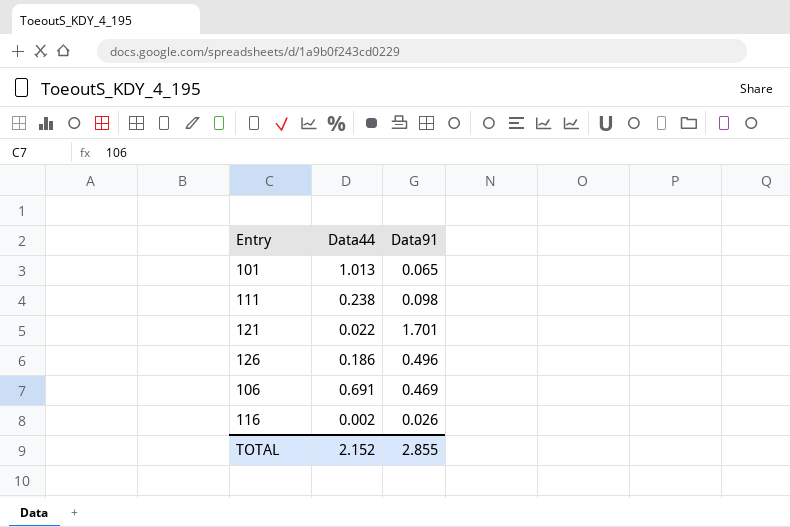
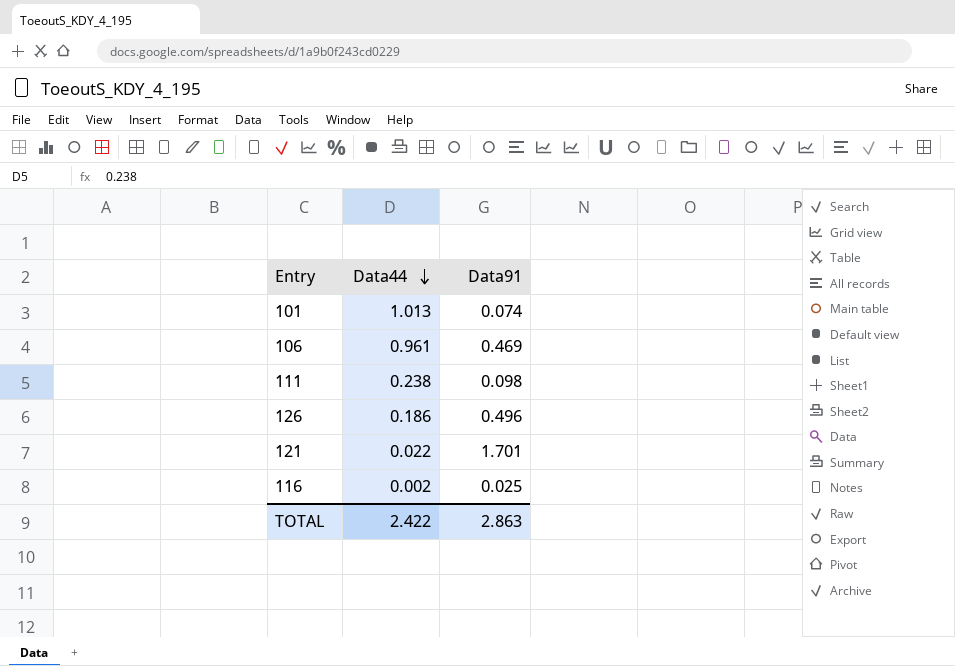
row order: none -> Data44 descending
101 | Data91: 0.065 -> 0.074
106 | Data44: 0.691 -> 0.961
116 | Data91: 0.026 -> 0.025
TOTAL | Data44: 2.152 -> 2.422
TOTAL | Data91: 2.855 -> 2.863

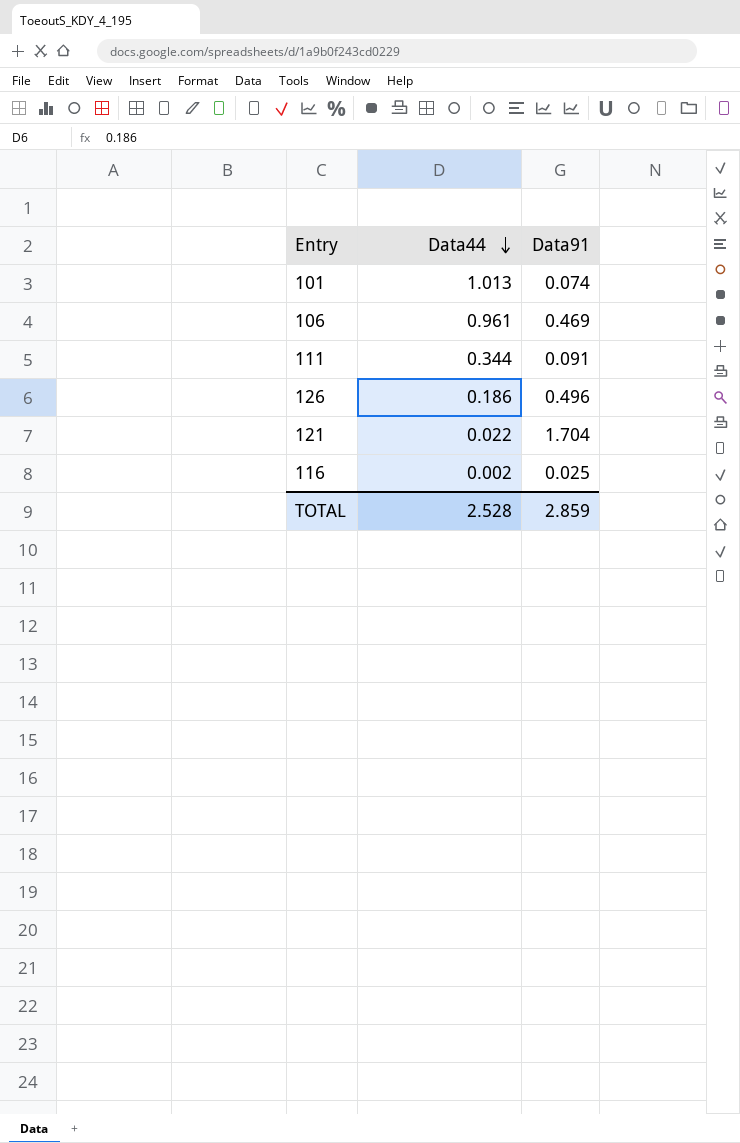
111 | Data44: 0.238 -> 0.344
111 | Data91: 0.098 -> 0.091
121 | Data91: 1.701 -> 1.704
TOTAL | Data44: 2.422 -> 2.528
TOTAL | Data91: 2.863 -> 2.859

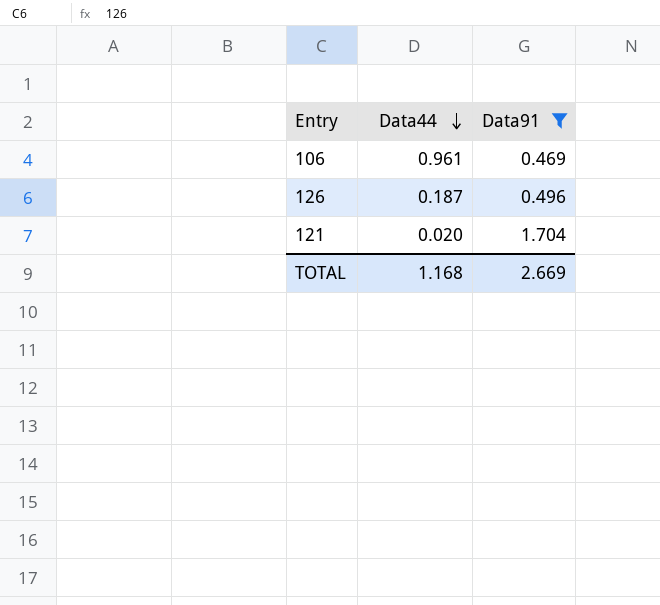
filter: none -> Data91 >= 0.469
126 | Data44: 0.186 -> 0.187
121 | Data44: 0.022 -> 0.020
TOTAL | Data44: 2.528 -> 1.168
TOTAL | Data91: 2.859 -> 2.669

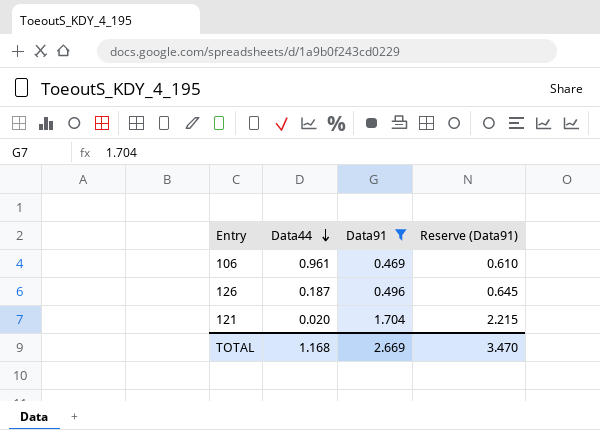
column Reserve (Data91) | formula: none -> [Data91] * 1.3

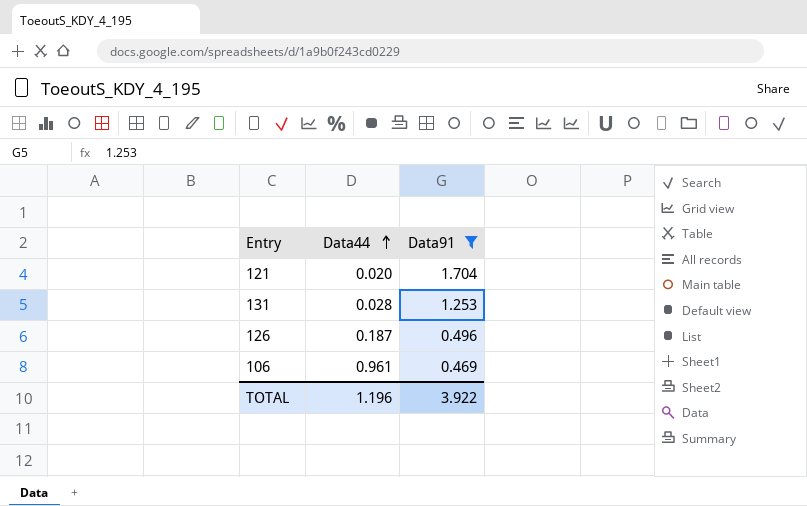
row order: Data44 descending -> Data44 ascending
column Reserve (Data91) | formula: [Data91] * 1.3 -> none
row 131: none -> 0.028 | 1.253
TOTAL | Data44: 1.168 -> 1.196
TOTAL | Data91: 2.669 -> 3.922

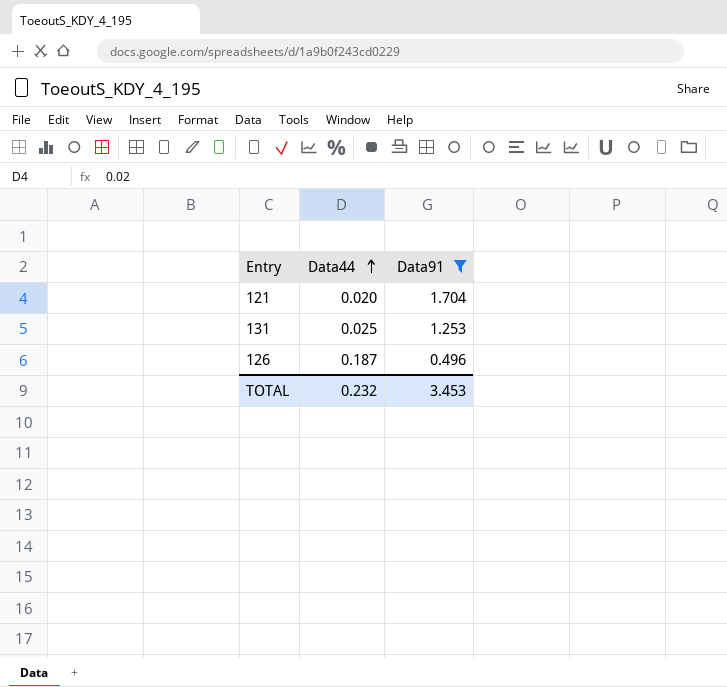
row 106: 0.961 | 0.469 -> none
131 | Data44: 0.028 -> 0.025
TOTAL | Data44: 1.196 -> 0.232
TOTAL | Data91: 3.922 -> 3.453

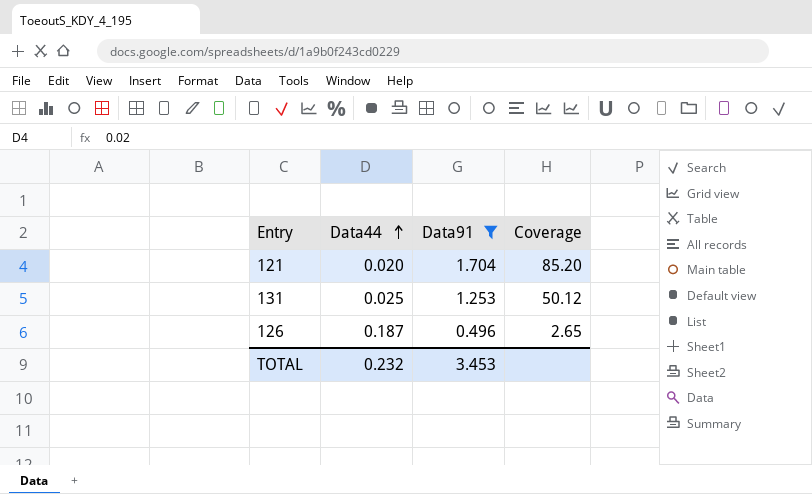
column Coverage | formula: none -> [Data91] / [Data44]

